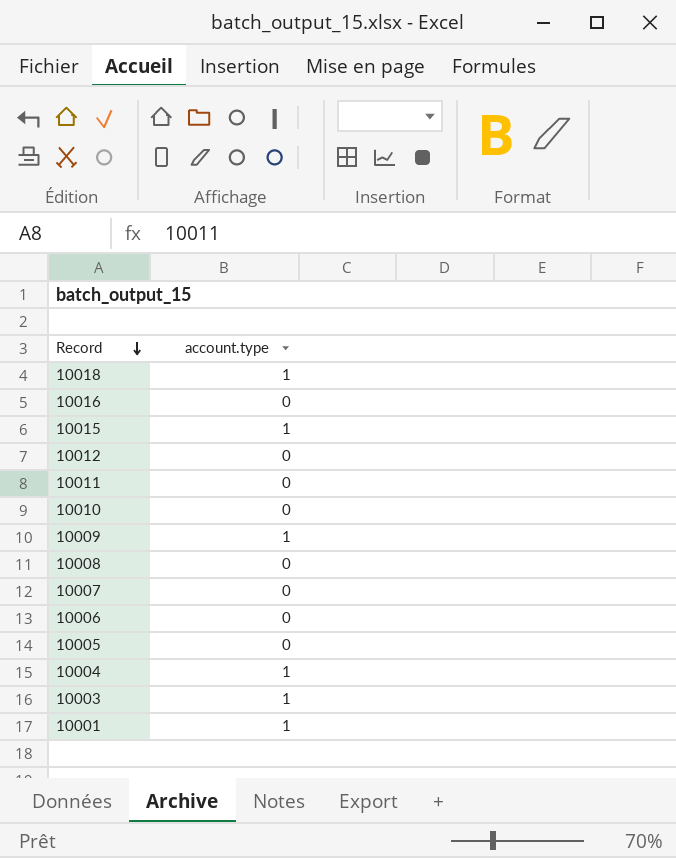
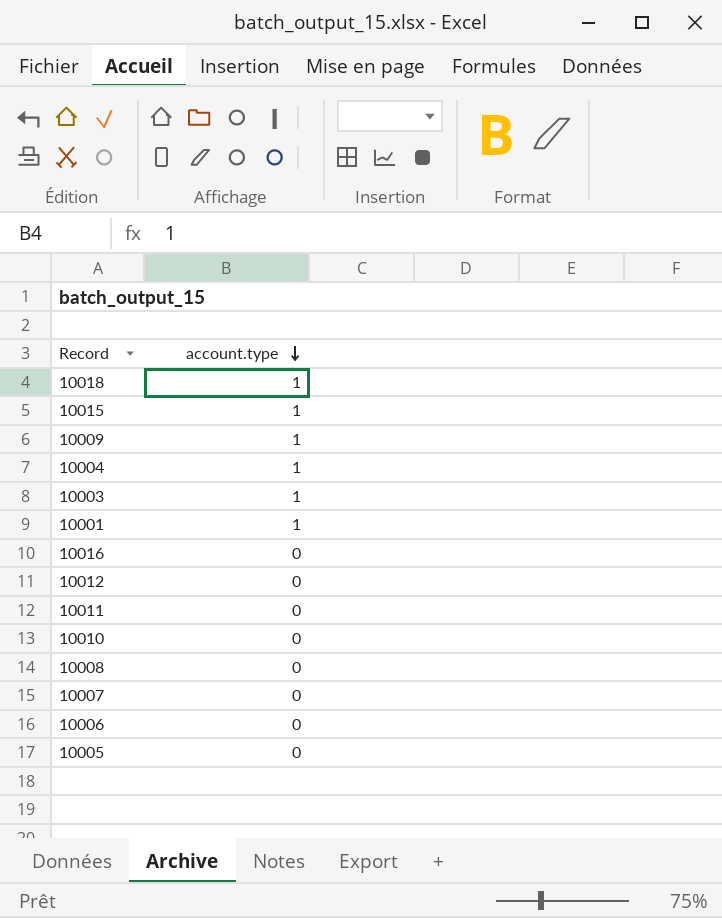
row order: Record descending -> account.type descending

